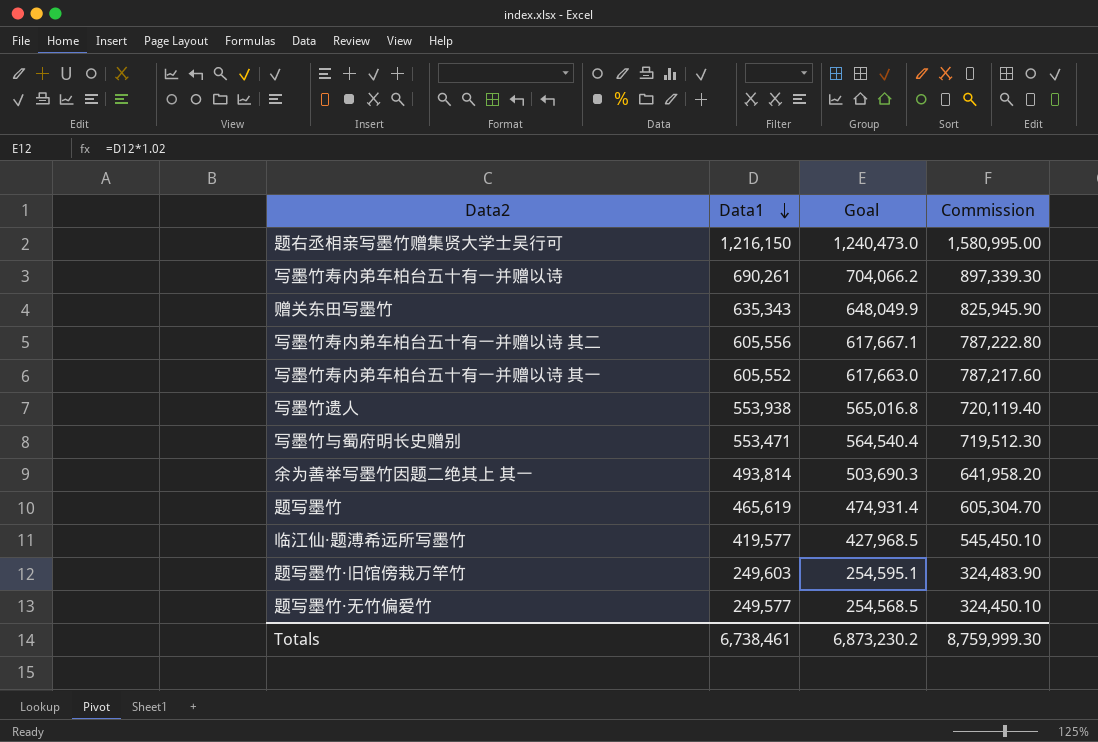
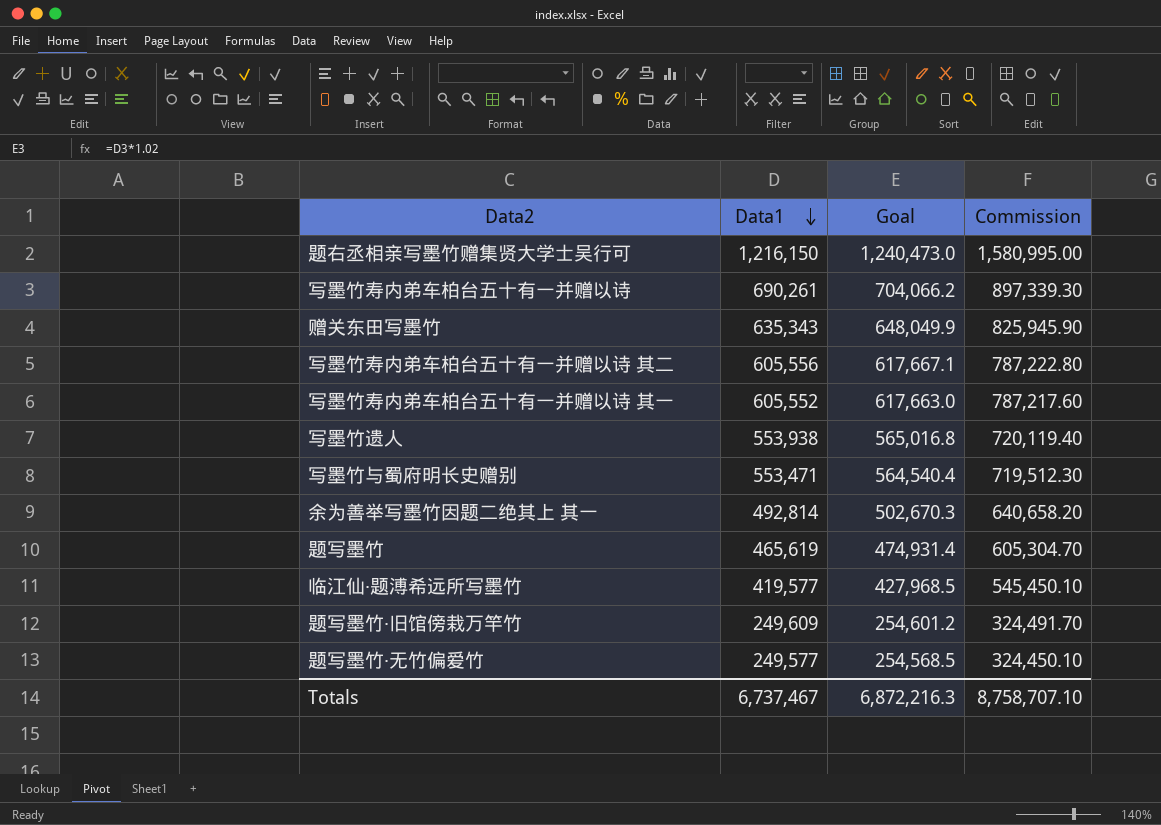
余为善举写墨竹因题二绝其上 其一 | Data1: 493,814 -> 492,814
余为善举写墨竹因题二绝其上 其一 | Goal: 503,690.3 -> 502,670.3
余为善举写墨竹因题二绝其上 其一 | Commission: 641,958.20 -> 640,658.20
题写墨竹·旧馆傍栽万竿竹 | Data1: 249,603 -> 249,609
题写墨竹·旧馆傍栽万竿竹 | Goal: 254,595.1 -> 254,601.2
题写墨竹·旧馆傍栽万竿竹 | Commission: 324,483.90 -> 324,491.70
Totals | Data1: 6,738,461 -> 6,737,467
Totals | Goal: 6,873,230.2 -> 6,872,216.3
Totals | Commission: 8,759,999.30 -> 8,758,707.10

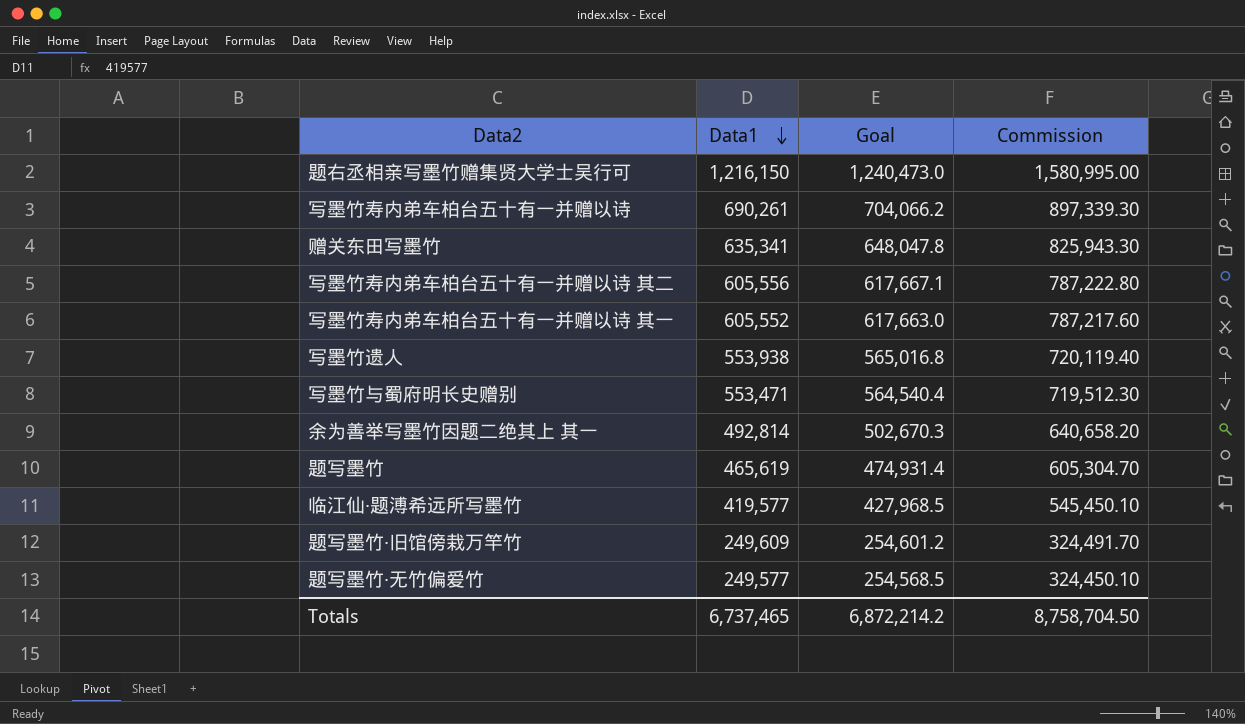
赠关东田写墨竹 | Data1: 635,343 -> 635,341
赠关东田写墨竹 | Goal: 648,049.9 -> 648,047.8
赠关东田写墨竹 | Commission: 825,945.90 -> 825,943.30
Totals | Data1: 6,737,467 -> 6,737,465
Totals | Goal: 6,872,216.3 -> 6,872,214.2
Totals | Commission: 8,758,707.10 -> 8,758,704.50

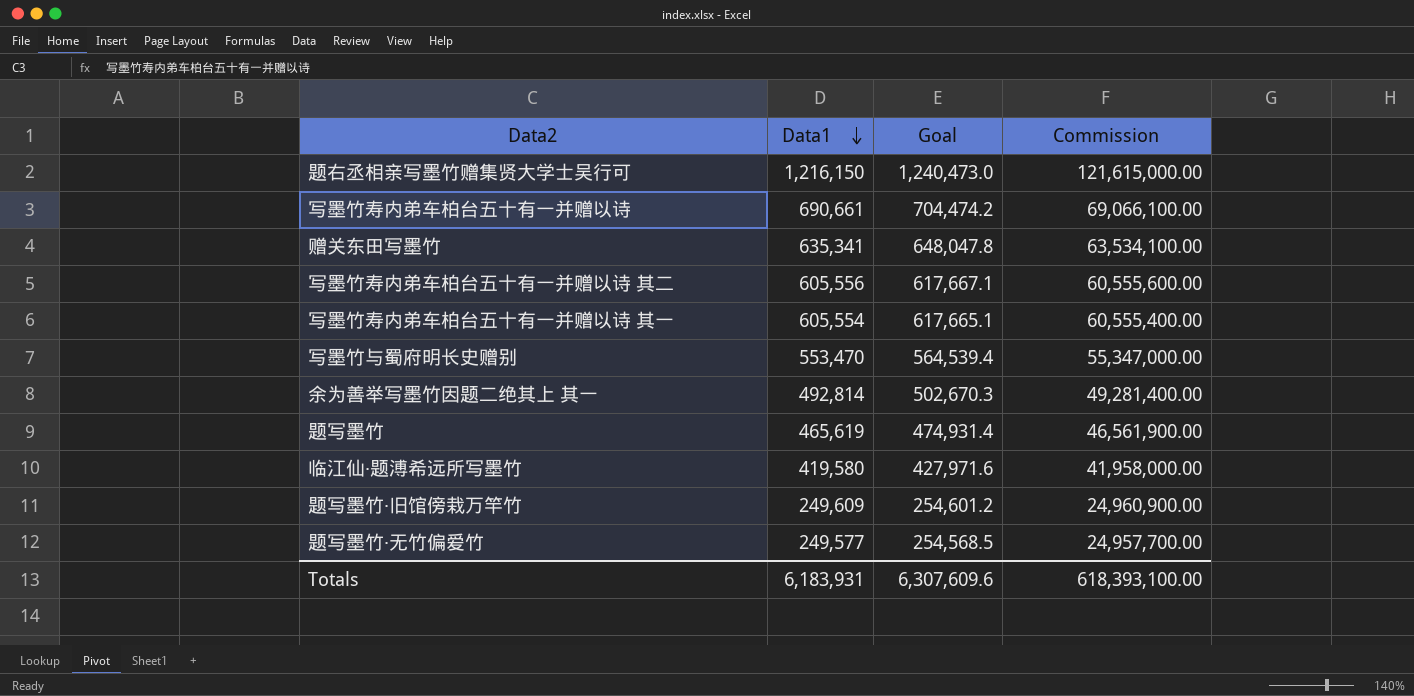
column Commission | formula: [Data1] * 1.3 -> [Data1] * 100
row 写墨竹遗人: 553,938 | 565,016.8 | 720,119.40 -> none
写墨竹寿内弟车柏台五十有一并赠以诗 | Data1: 690,261 -> 690,661
写墨竹寿内弟车柏台五十有一并赠以诗 | Goal: 704,066.2 -> 704,474.2
写墨竹寿内弟车柏台五十有一并赠以诗 其一 | Data1: 605,552 -> 605,554
写墨竹寿内弟车柏台五十有一并赠以诗 其一 | Goal: 617,663.0 -> 617,665.1
写墨竹与蜀府明长史赠别 | Data1: 553,471 -> 553,470
写墨竹与蜀府明长史赠别 | Goal: 564,540.4 -> 564,539.4
临江仙·题溥希远所写墨竹 | Data1: 419,577 -> 419,580
临江仙·题溥希远所写墨竹 | Goal: 427,968.5 -> 427,971.6
Totals | Data1: 6,737,465 -> 6,183,931
Totals | Goal: 6,872,214.2 -> 6,307,609.6
Totals | Commission: 8,758,704.50 -> 618,393,100.00

